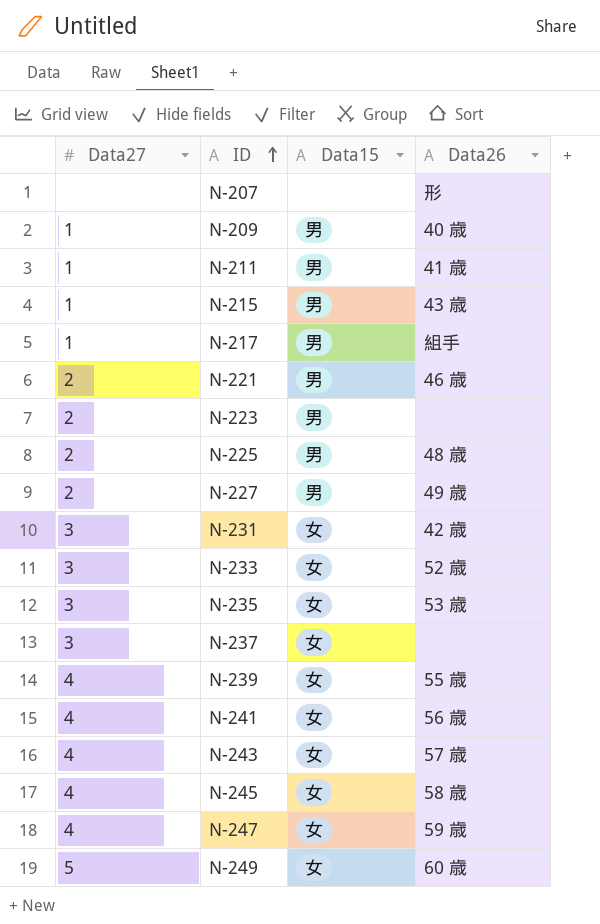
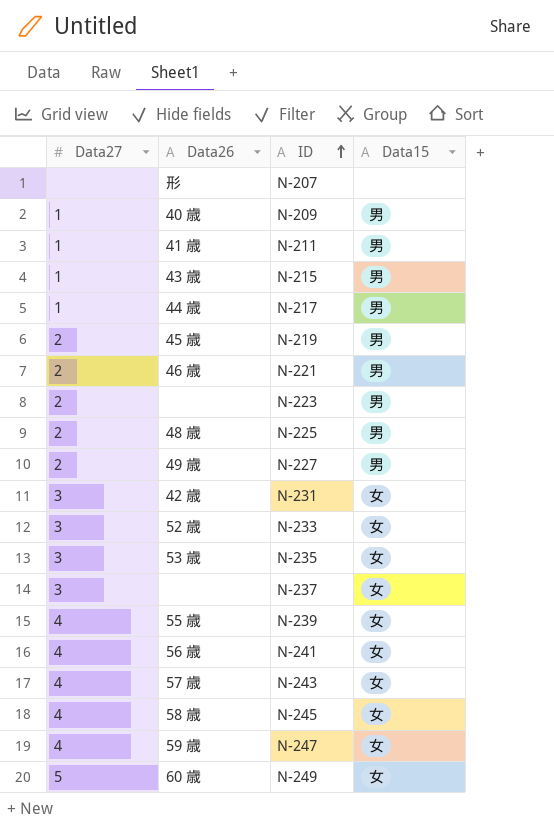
column Data26 | position: 4 -> 2
N-217 | Data26: 組手 -> 44 歳
row N-219: none -> 2 | 45 歳 | 男

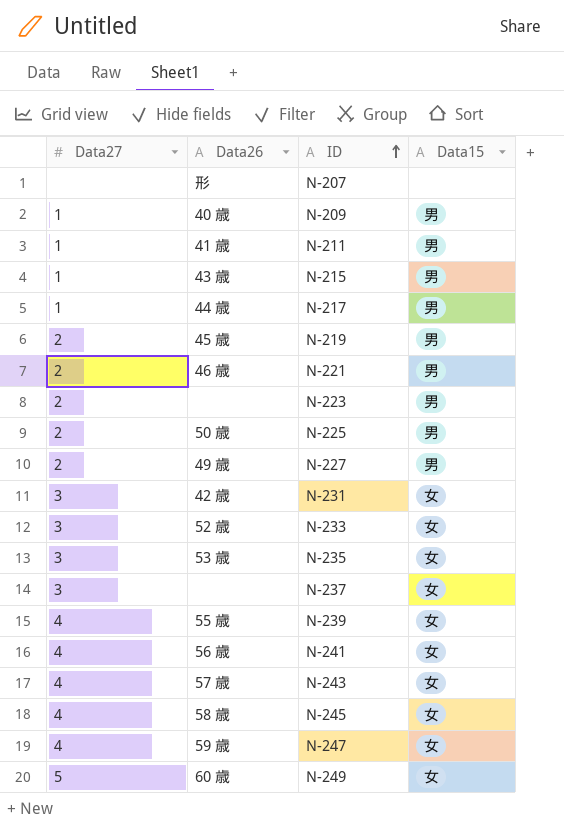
N-225 | Data26: 48 歳 -> 50 歳

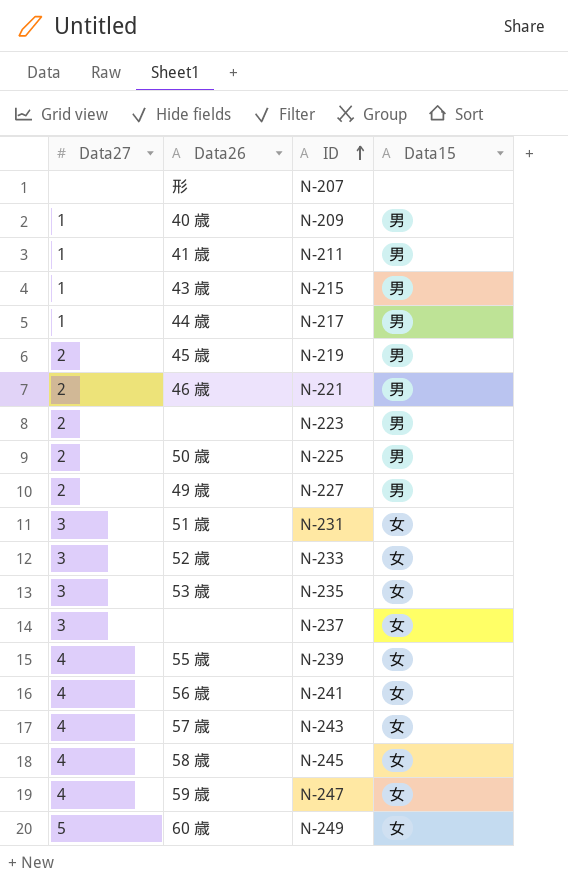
N-231 | Data26: 42 歳 -> 51 歳

